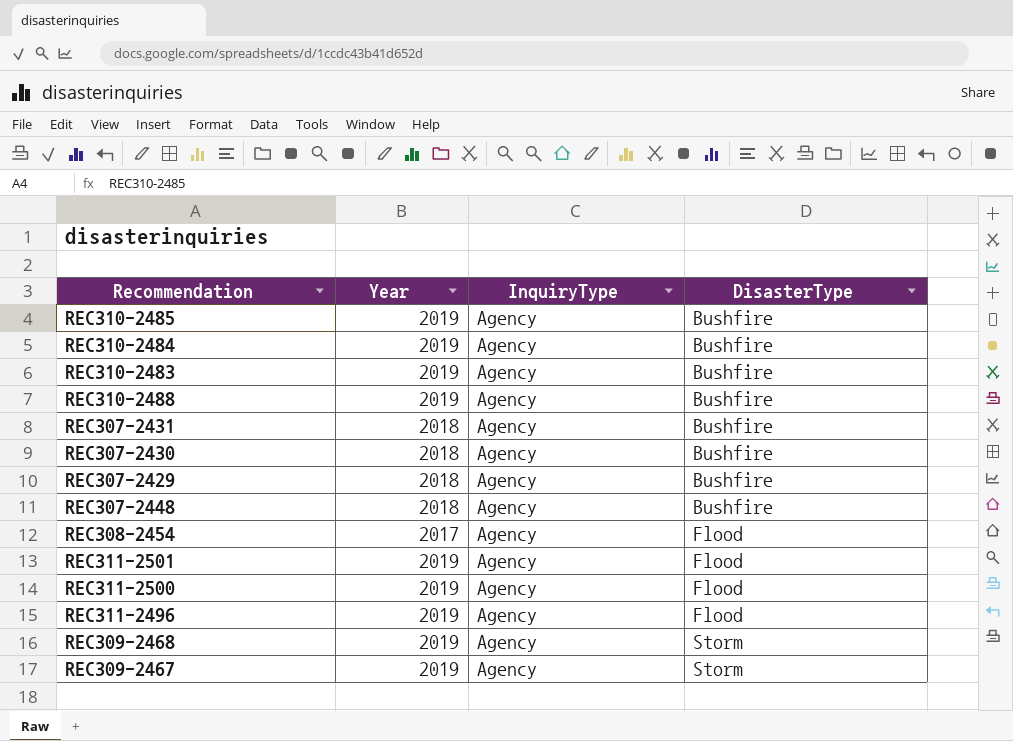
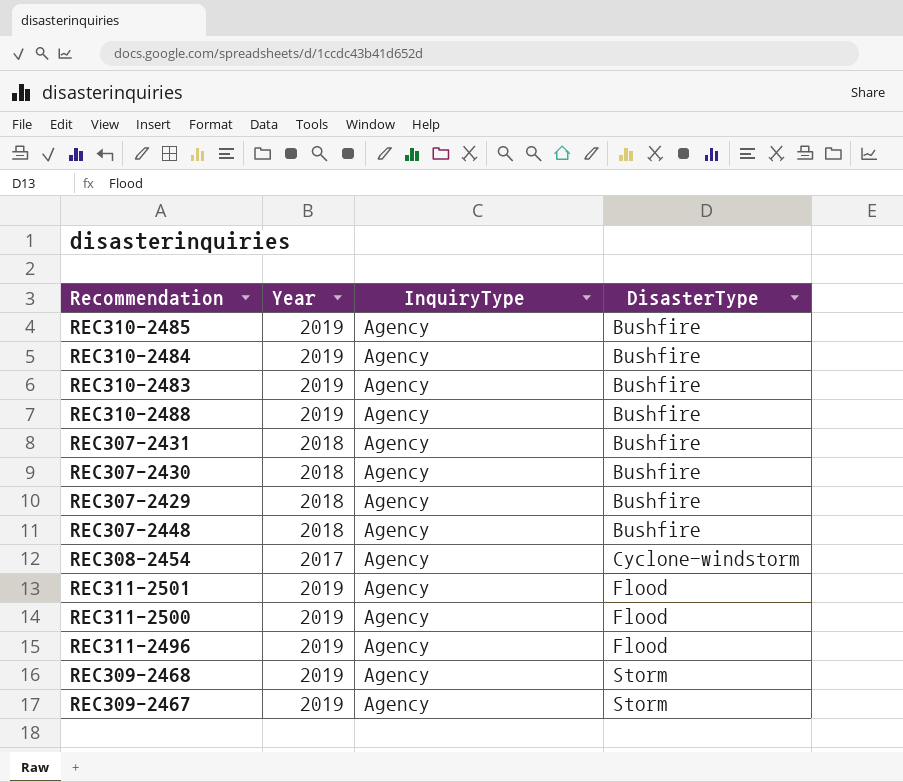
REC308-2454 | DisasterType: Flood -> Cyclone-windstorm

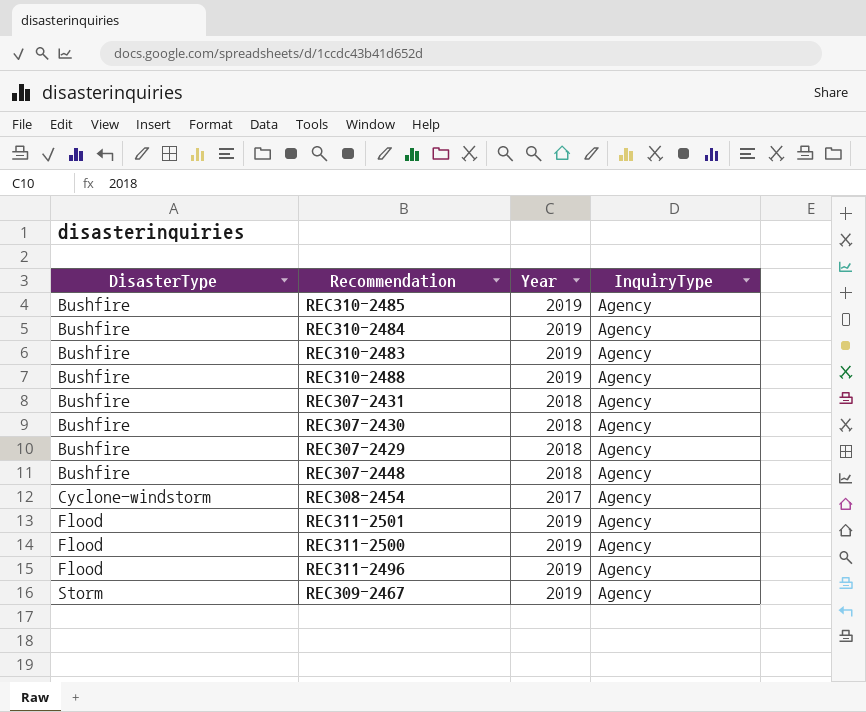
column DisasterType | position: 4 -> 1
row REC309-2468: 2019 | Agency | Storm -> none

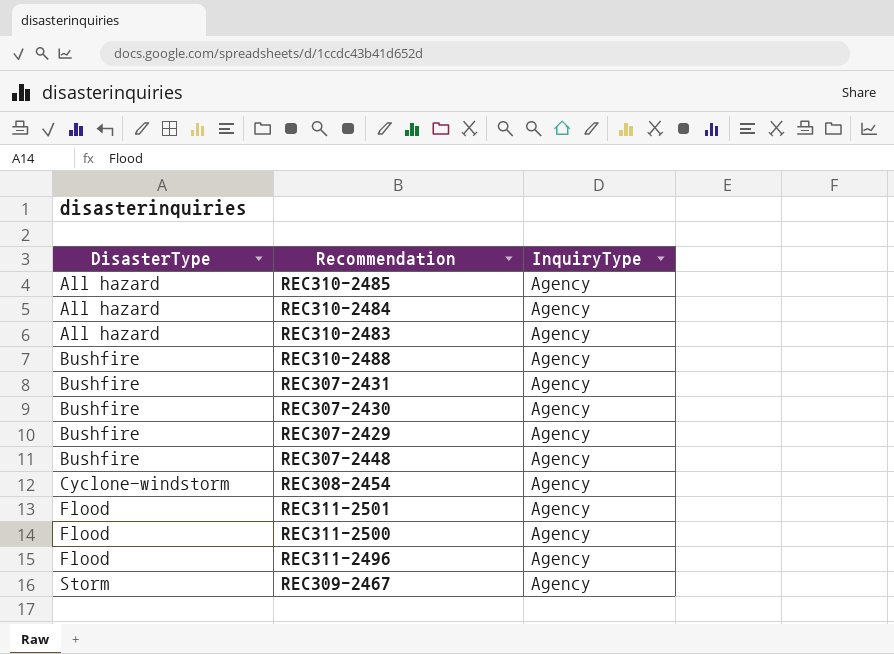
column Year | position: 3 -> none
REC310-2485 | DisasterType: Bushfire -> All hazard
REC310-2484 | DisasterType: Bushfire -> All hazard
REC310-2483 | DisasterType: Bushfire -> All hazard

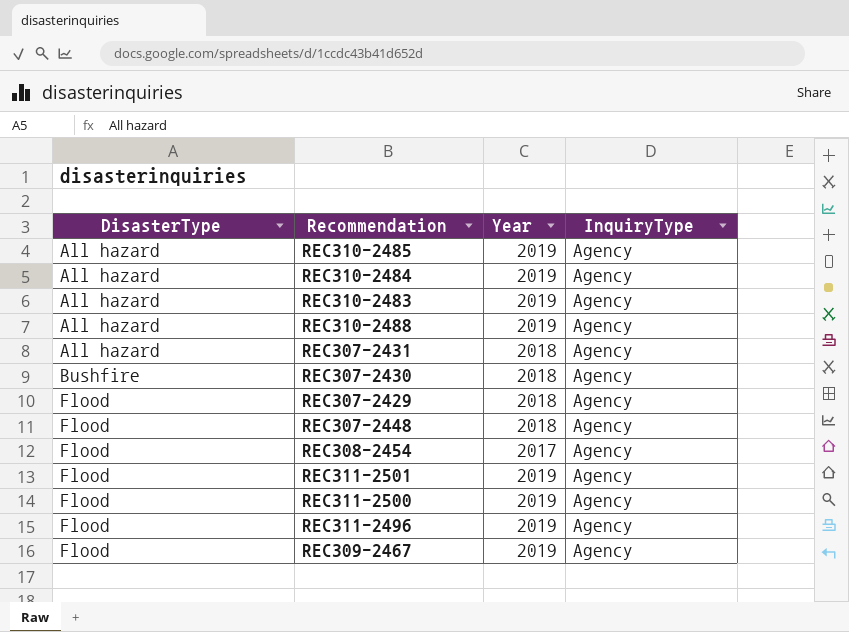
column Year | position: none -> 3
REC310-2488 | DisasterType: Bushfire -> All hazard
REC307-2431 | DisasterType: Bushfire -> All hazard
REC307-2429 | DisasterType: Bushfire -> Flood
REC307-2448 | DisasterType: Bushfire -> Flood
REC308-2454 | DisasterType: Cyclone-windstorm -> Flood
REC309-2467 | DisasterType: Storm -> Flood

